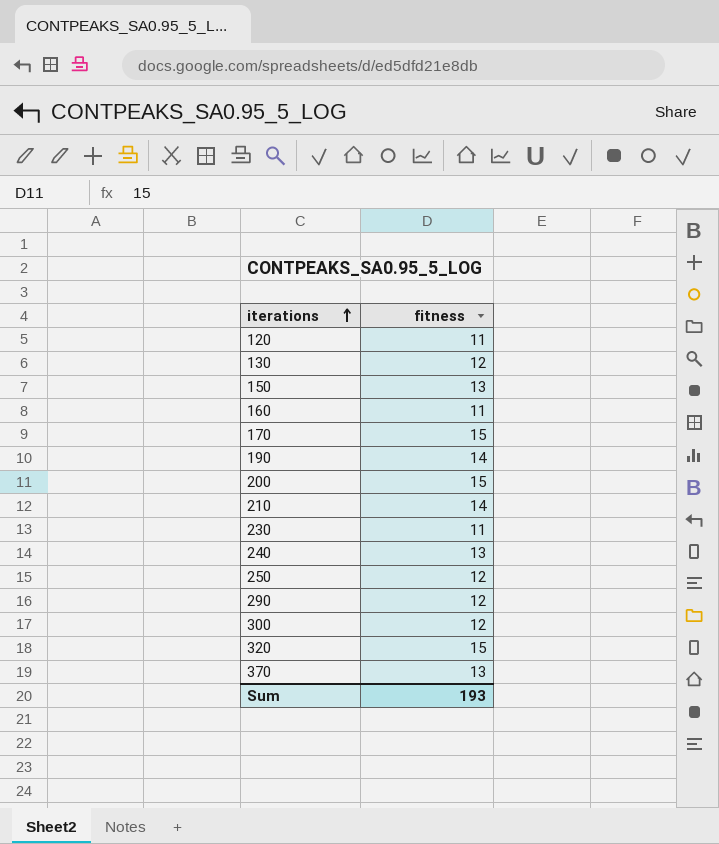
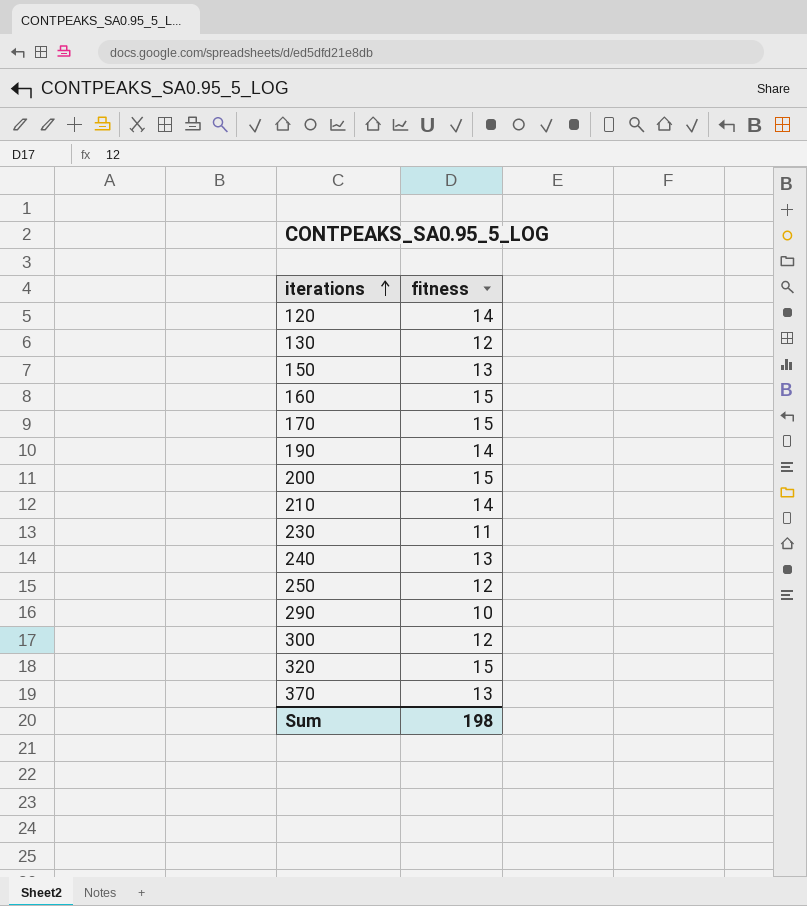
120 | fitness: 11 -> 14
160 | fitness: 11 -> 15
290 | fitness: 12 -> 10
Sum | fitness: 193 -> 198

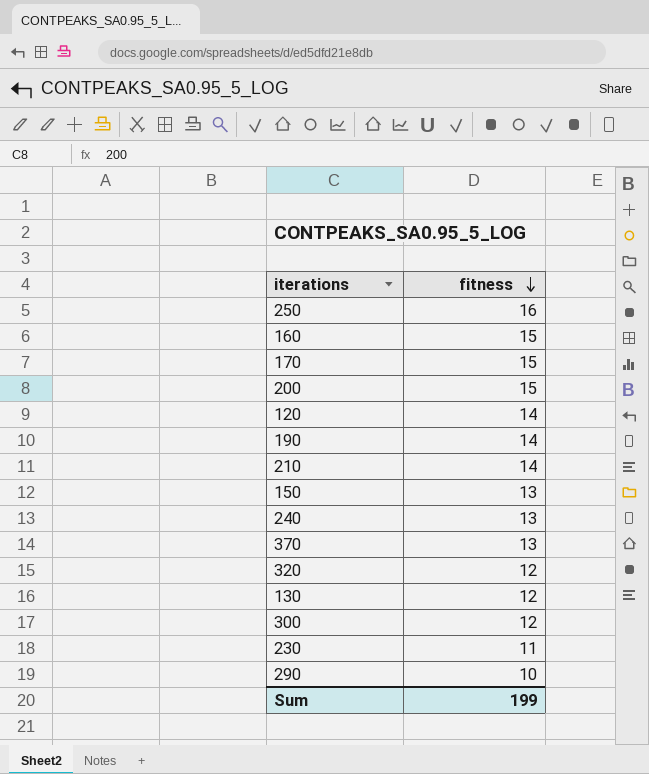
row order: iterations ascending -> fitness descending
250 | fitness: 12 -> 16
320 | fitness: 15 -> 12
Sum | fitness: 198 -> 199

